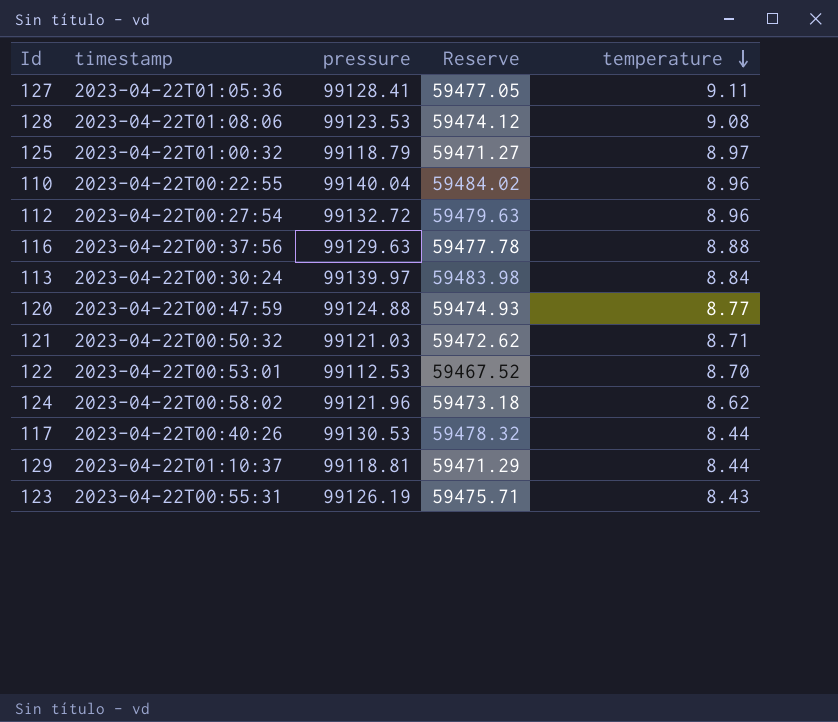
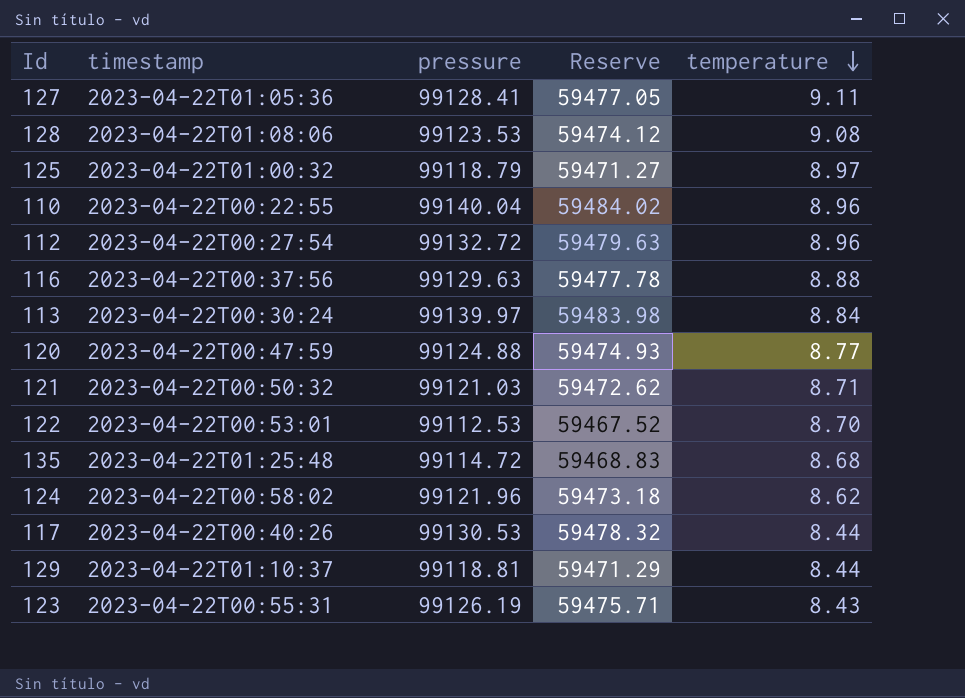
row 135: none -> 2023-04-22T01:25:48 | 99114.72 | 59468.83 | 8.68

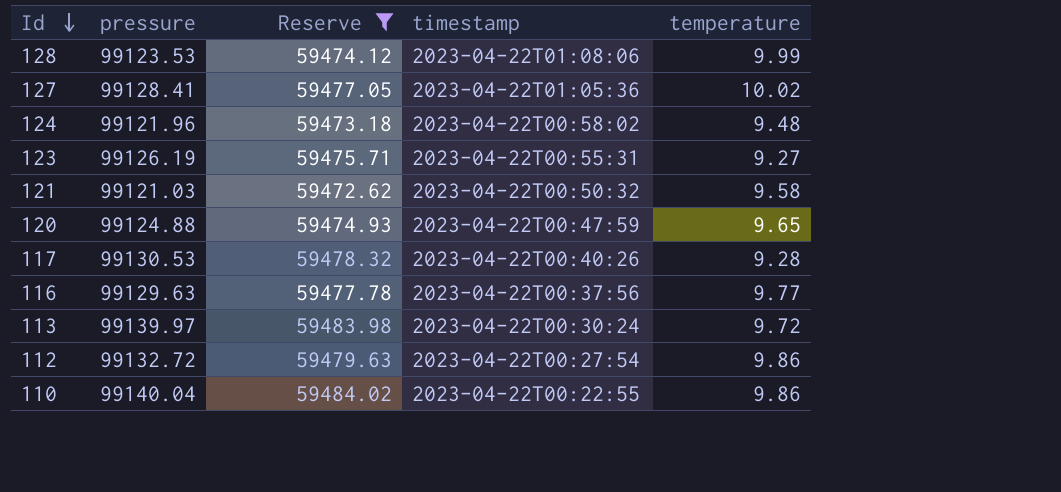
filter: none -> Reserve >= 59472.62
row order: temperature descending -> Id descending
column timestamp | position: 2 -> 4
128 | temperature: 9.08 -> 9.99
127 | temperature: 9.11 -> 10.02
124 | temperature: 8.62 -> 9.48
123 | temperature: 8.43 -> 9.27
121 | temperature: 8.71 -> 9.58
120 | temperature: 8.77 -> 9.65
117 | temperature: 8.44 -> 9.28
116 | temperature: 8.88 -> 9.77
113 | temperature: 8.84 -> 9.72
112 | temperature: 8.96 -> 9.86
110 | temperature: 8.96 -> 9.86

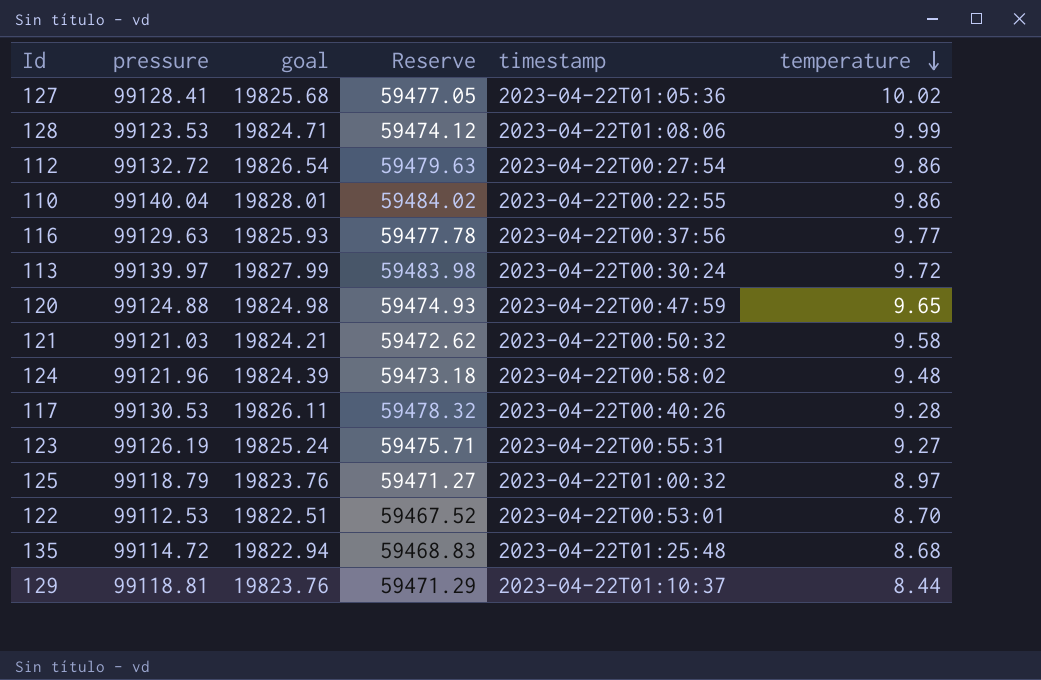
filter: Reserve >= 59472.62 -> none
row order: Id descending -> temperature descending
column goal | formula: none -> [pressure] * 0.2

